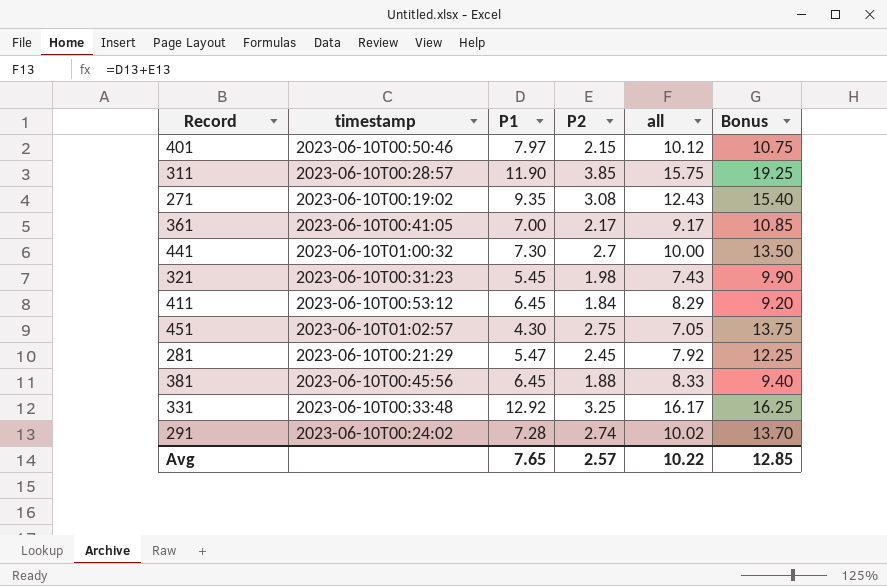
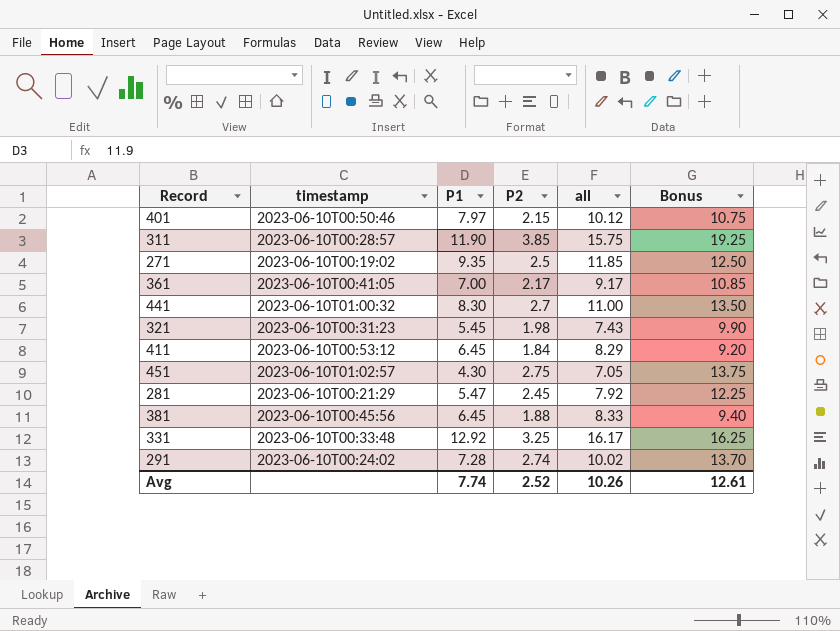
271 | P2: 3.08 -> 2.5
271 | all: 12.43 -> 11.85
271 | Bonus: 15.40 -> 12.50
441 | P1: 7.30 -> 8.30
441 | all: 10.00 -> 11.00
Avg | P1: 7.65 -> 7.74
Avg | P2: 2.57 -> 2.52
Avg | all: 10.22 -> 10.26
Avg | Bonus: 12.85 -> 12.61

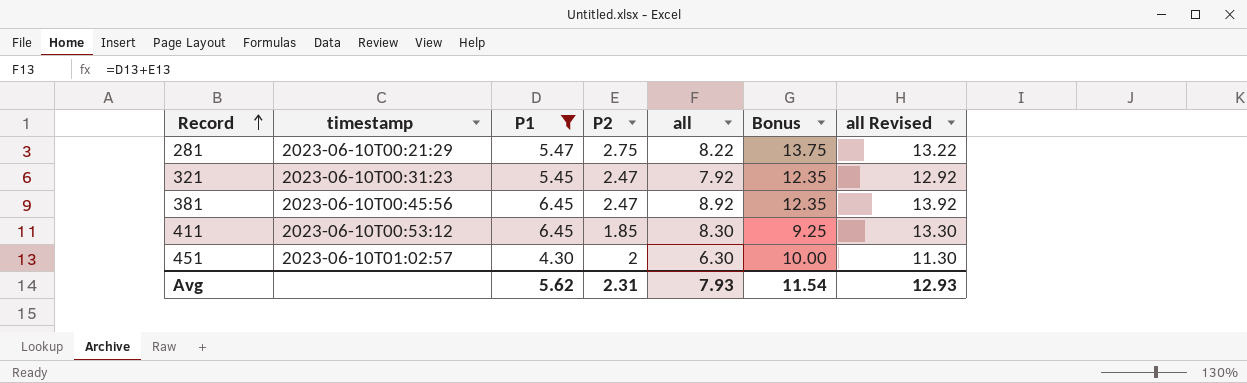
filter: none -> P1 <= 6.45
row order: none -> Record ascending
column all Revised | formula: none -> [all] + 5
281 | P2: 2.45 -> 2.75
281 | all: 7.92 -> 8.22
281 | Bonus: 12.25 -> 13.75
321 | P2: 1.98 -> 2.47
321 | all: 7.43 -> 7.92
321 | Bonus: 9.90 -> 12.35
381 | P2: 1.88 -> 2.47
381 | all: 8.33 -> 8.92
381 | Bonus: 9.40 -> 12.35
411 | P2: 1.84 -> 1.85
411 | all: 8.29 -> 8.30
411 | Bonus: 9.20 -> 9.25
451 | P2: 2.75 -> 2
451 | all: 7.05 -> 6.30
451 | Bonus: 13.75 -> 10.00
Avg | P1: 7.74 -> 5.62
Avg | P2: 2.52 -> 2.31
Avg | all: 10.26 -> 7.93
Avg | Bonus: 12.61 -> 11.54

